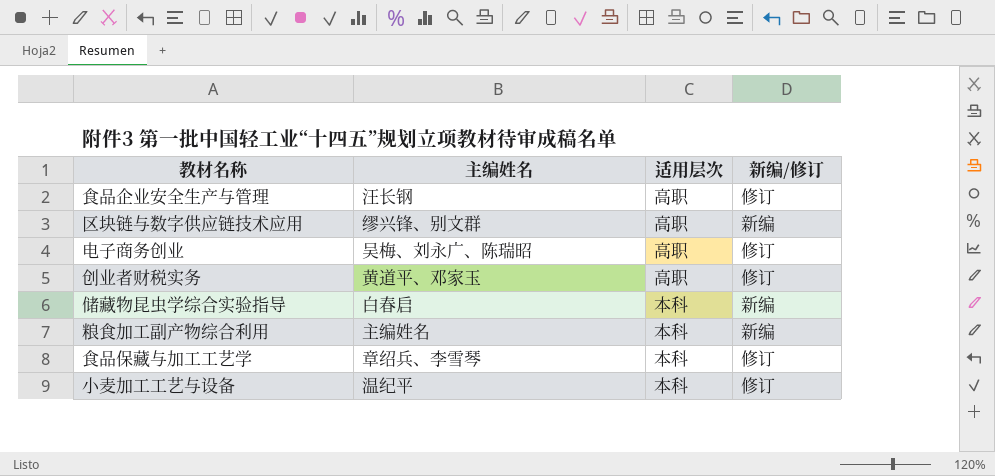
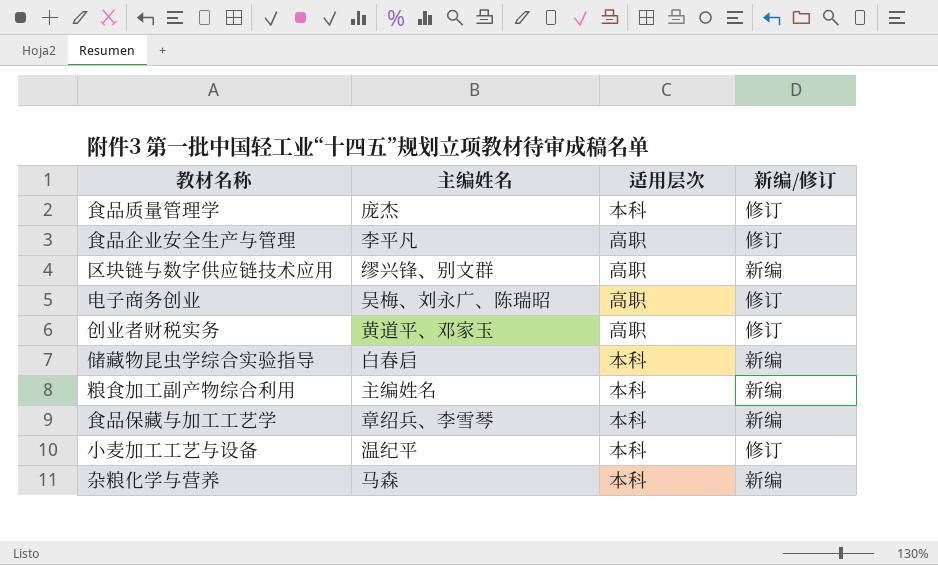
row 食品质量管理学: none -> 庞杰 | 本科 | 修订
食品企业安全生产与管理 | 主编姓名: 汪长钢 -> 李平凡
食品保藏与加工工艺学 | 新编/修订: 修订 -> 新编
row 杂粮化学与营养: none -> 马森 | 本科 | 新编

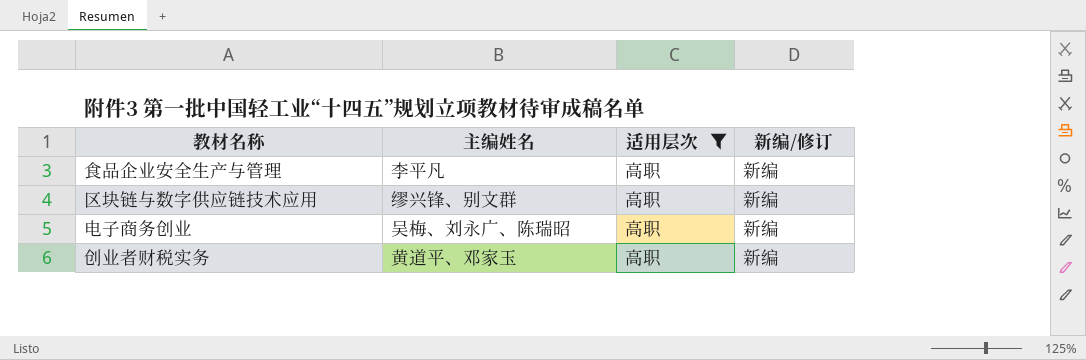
filter: none -> 适用层次 = 高职
食品企业安全生产与管理 | 新编/修订: 修订 -> 新编
电子商务创业 | 新编/修订: 修订 -> 新编
创业者财税实务 | 新编/修订: 修订 -> 新编

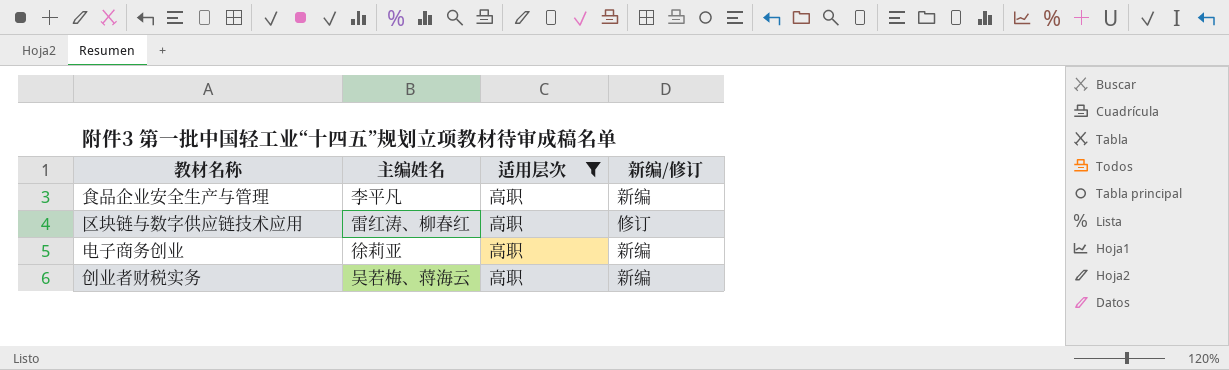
区块链与数字供应链技术应用 | 主编姓名: 缪兴锋、别文群 -> 雷红涛、柳春红
区块链与数字供应链技术应用 | 新编/修订: 新编 -> 修订
电子商务创业 | 主编姓名: 吴梅、刘永广、陈瑞昭 -> 徐莉亚
创业者财税实务 | 主编姓名: 黄道平、邓家玉 -> 吴若梅、蒋海云

